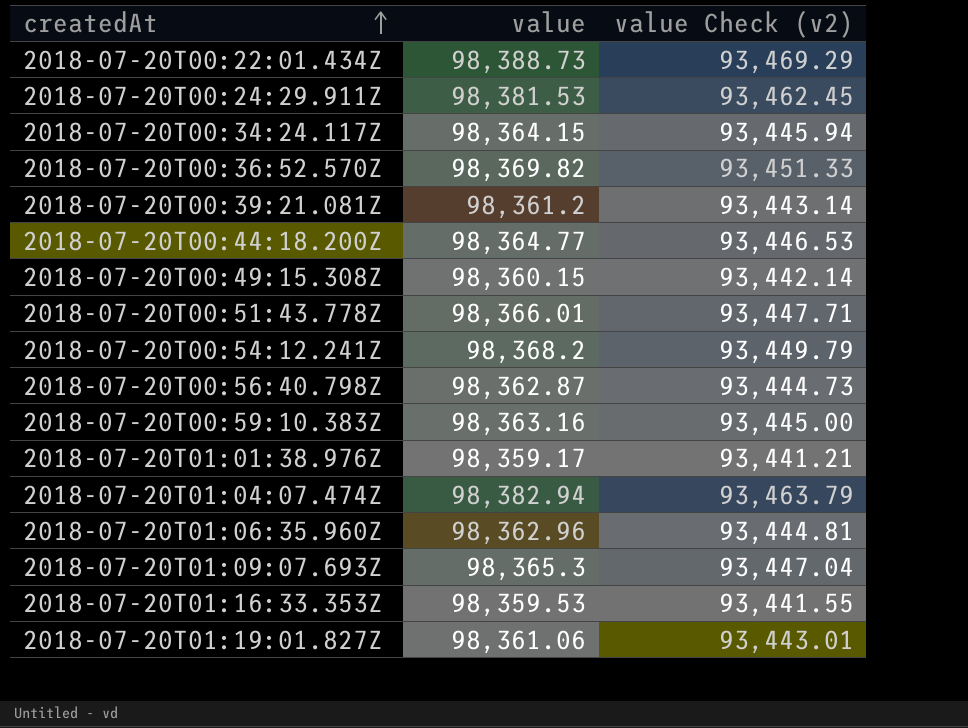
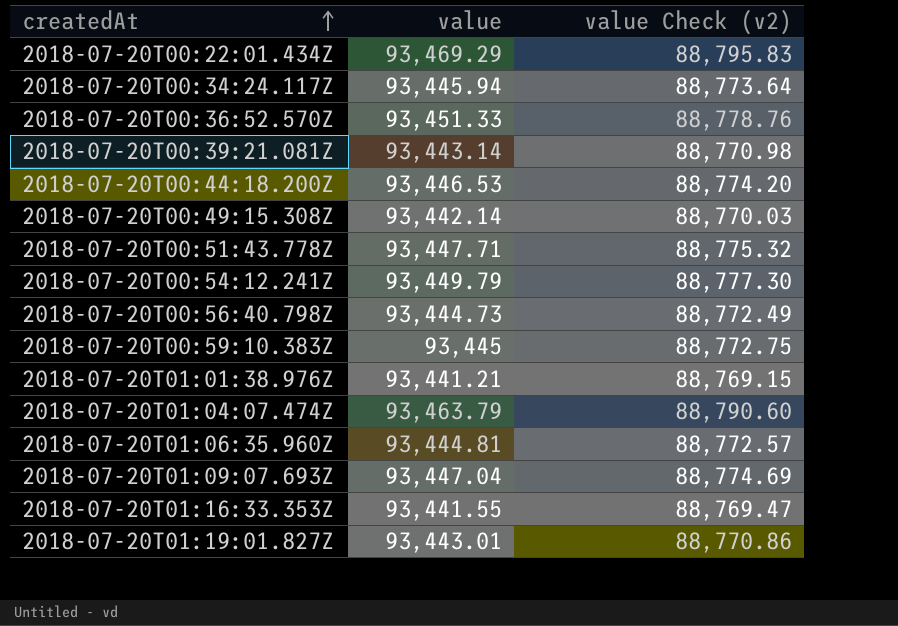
row 2018-07-20T00:24:29.911Z: 98,381.53 | 93,462.45 -> none
2018-07-20T00:22:01.434Z | value: 98,388.73 -> 93,469.29
2018-07-20T00:22:01.434Z | value Check (v2): 93,469.29 -> 88,795.83
2018-07-20T00:34:24.117Z | value: 98,364.15 -> 93,445.94
2018-07-20T00:34:24.117Z | value Check (v2): 93,445.94 -> 88,773.64
2018-07-20T00:36:52.570Z | value: 98,369.82 -> 93,451.33
2018-07-20T00:36:52.570Z | value Check (v2): 93,451.33 -> 88,778.76
2018-07-20T00:39:21.081Z | value: 98,361.2 -> 93,443.14
2018-07-20T00:39:21.081Z | value Check (v2): 93,443.14 -> 88,770.98
2018-07-20T00:44:18.200Z | value: 98,364.77 -> 93,446.53
2018-07-20T00:44:18.200Z | value Check (v2): 93,446.53 -> 88,774.20
2018-07-20T00:49:15.308Z | value: 98,360.15 -> 93,442.14
2018-07-20T00:49:15.308Z | value Check (v2): 93,442.14 -> 88,770.03
2018-07-20T00:51:43.778Z | value: 98,366.01 -> 93,447.71
2018-07-20T00:51:43.778Z | value Check (v2): 93,447.71 -> 88,775.32
2018-07-20T00:54:12.241Z | value: 98,368.2 -> 93,449.79
2018-07-20T00:54:12.241Z | value Check (v2): 93,449.79 -> 88,777.30
2018-07-20T00:56:40.798Z | value: 98,362.87 -> 93,444.73
2018-07-20T00:56:40.798Z | value Check (v2): 93,444.73 -> 88,772.49
2018-07-20T00:59:10.383Z | value: 98,363.16 -> 93,445
2018-07-20T00:59:10.383Z | value Check (v2): 93,445.00 -> 88,772.75
2018-07-20T01:01:38.976Z | value: 98,359.17 -> 93,441.21
2018-07-20T01:01:38.976Z | value Check (v2): 93,441.21 -> 88,769.15
2018-07-20T01:04:07.474Z | value: 98,382.94 -> 93,463.79
2018-07-20T01:04:07.474Z | value Check (v2): 93,463.79 -> 88,790.60
2018-07-20T01:06:35.960Z | value: 98,362.96 -> 93,444.81
2018-07-20T01:06:35.960Z | value Check (v2): 93,444.81 -> 88,772.57
2018-07-20T01:09:07.693Z | value: 98,365.3 -> 93,447.04
2018-07-20T01:09:07.693Z | value Check (v2): 93,447.04 -> 88,774.69
2018-07-20T01:16:33.353Z | value: 98,359.53 -> 93,441.55
2018-07-20T01:16:33.353Z | value Check (v2): 93,441.55 -> 88,769.47
2018-07-20T01:19:01.827Z | value: 98,361.06 -> 93,443.01
2018-07-20T01:19:01.827Z | value Check (v2): 93,443.01 -> 88,770.86

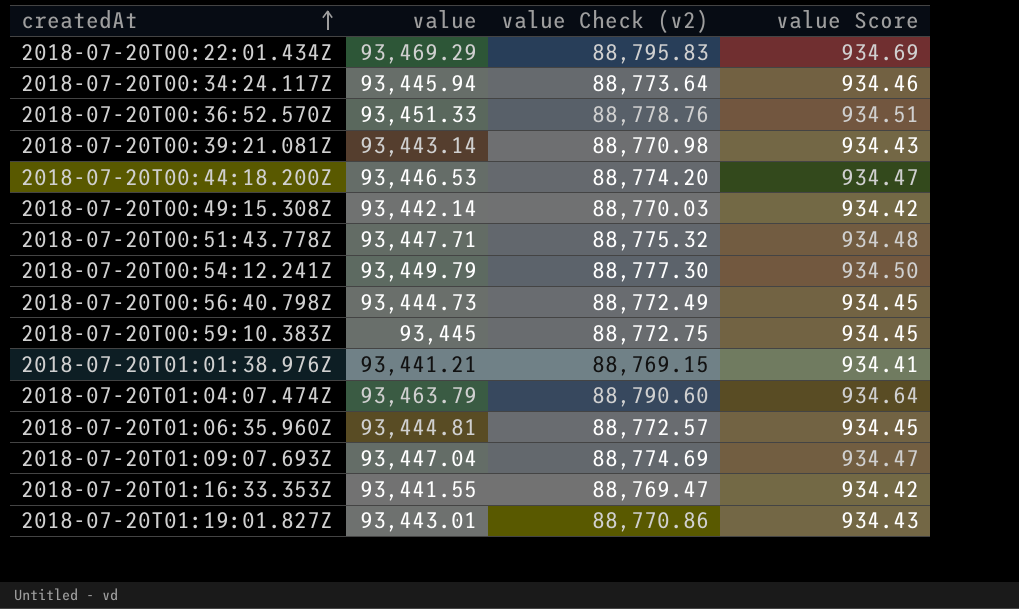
column value Score | formula: none -> [value] * 0.01

